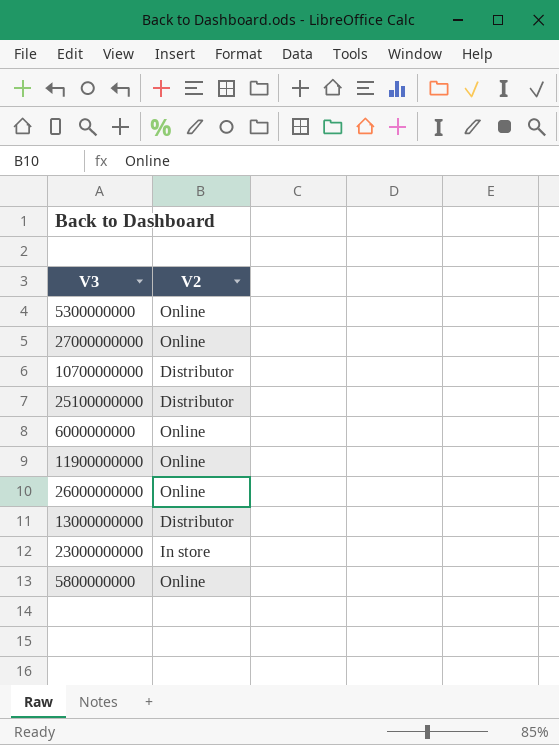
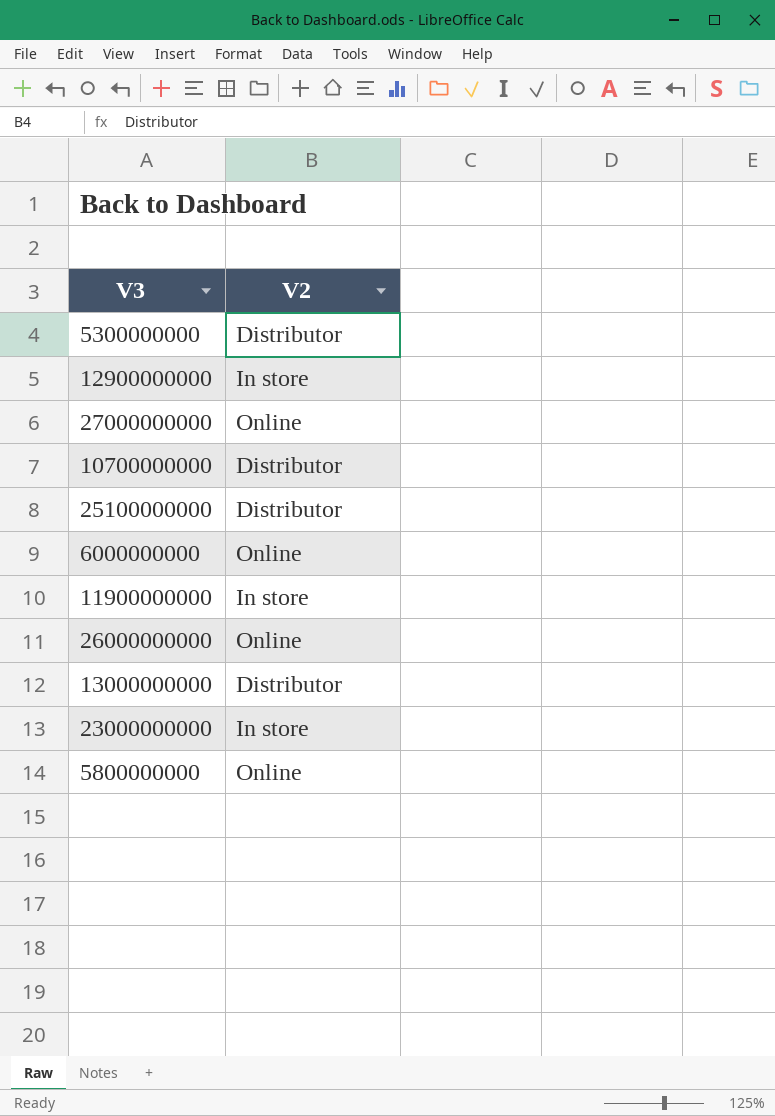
5300000000 | V2: Online -> Distributor
row 12900000000: none -> In store
11900000000 | V2: Online -> In store

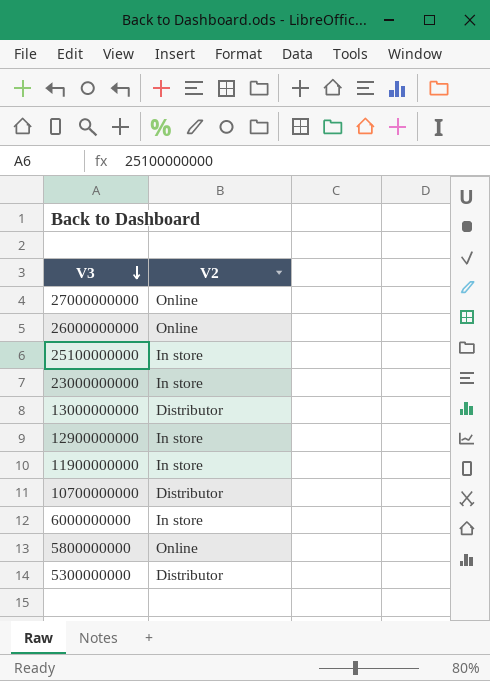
row order: none -> V3 descending
25100000000 | V2: Distributor -> In store
6000000000 | V2: Online -> In store

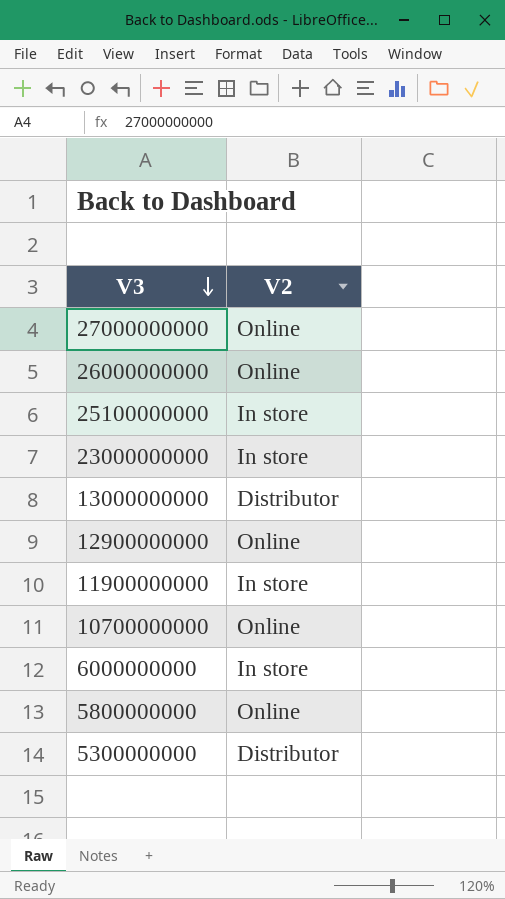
12900000000 | V2: In store -> Online
10700000000 | V2: Distributor -> Online

